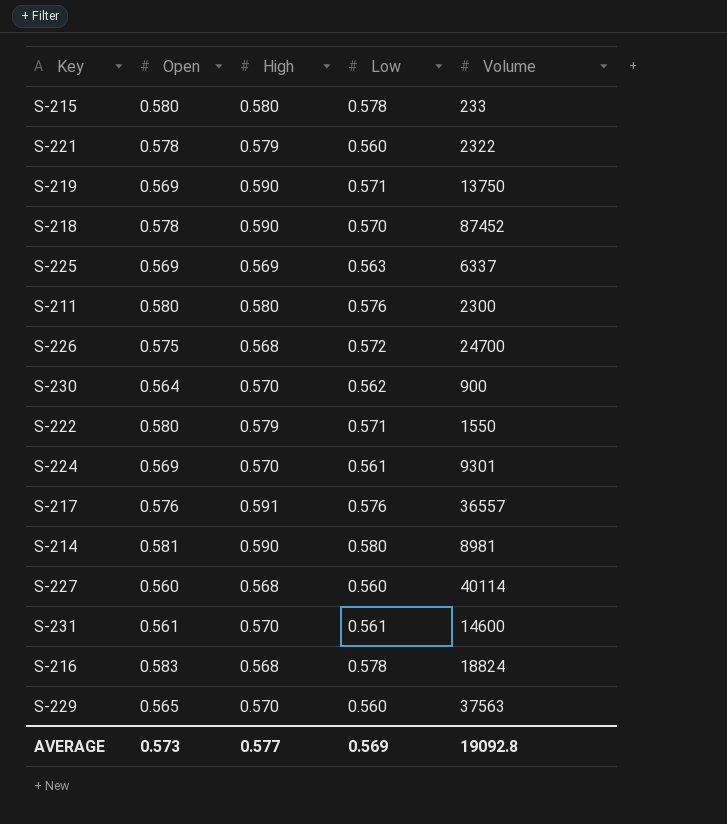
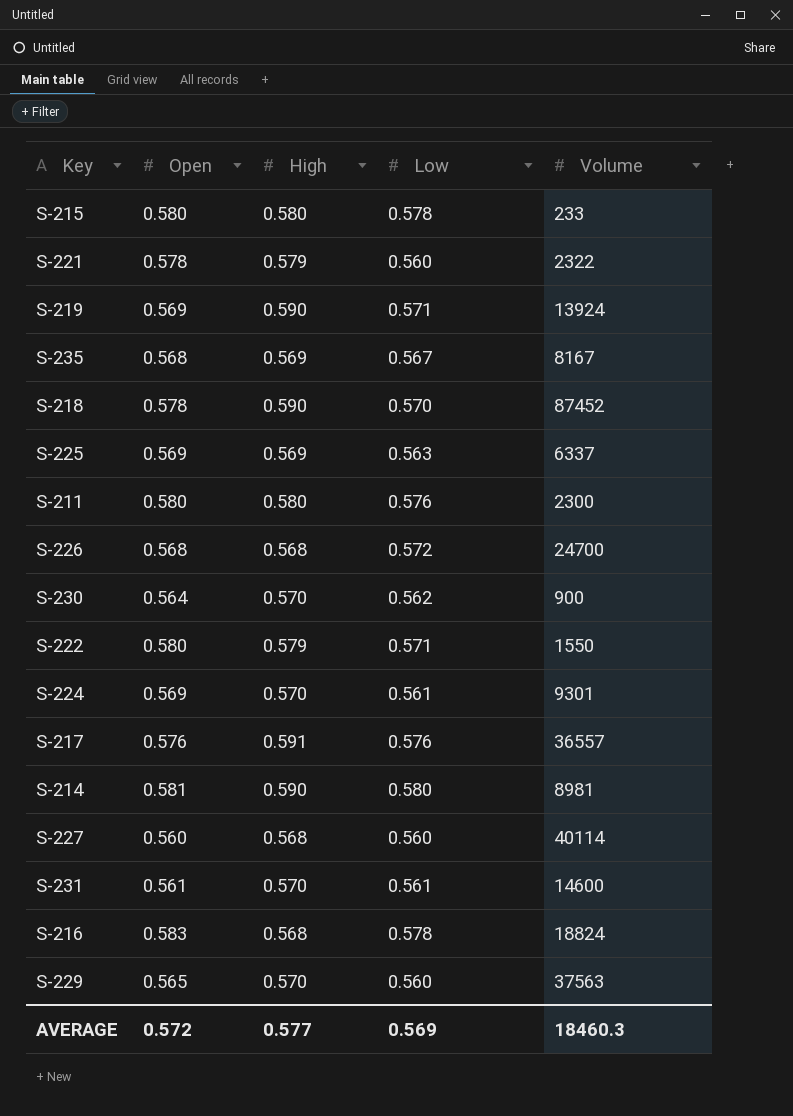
S-219 | Volume: 13750 -> 13924
row S-235: none -> 0.568 | 0.569 | 0.567 | 8167
S-226 | Open: 0.575 -> 0.568
AVERAGE | Open: 0.573 -> 0.572
AVERAGE | Volume: 19092.8 -> 18460.3

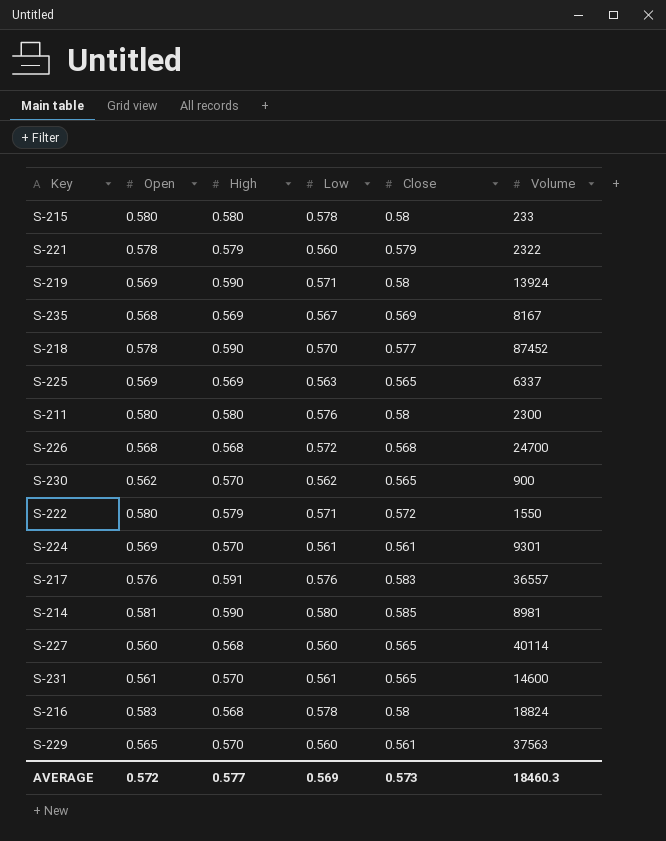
column Close | position: none -> 5
S-230 | Open: 0.564 -> 0.562

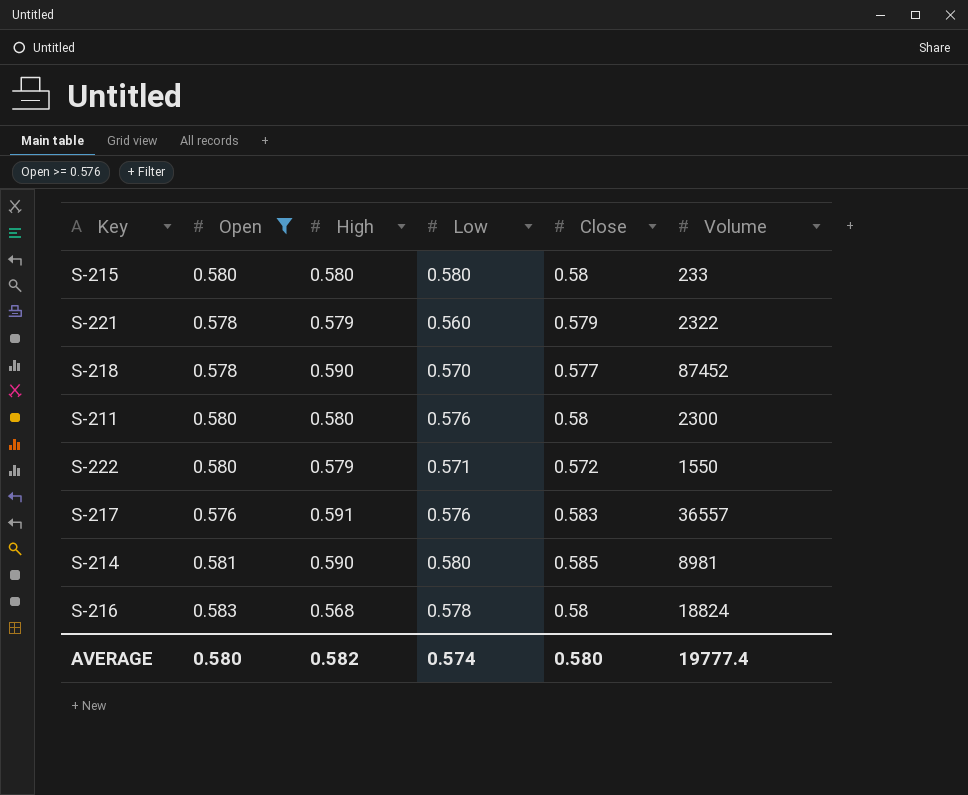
filter: none -> Open >= 0.576
S-215 | Low: 0.578 -> 0.580
AVERAGE | Open: 0.572 -> 0.580
AVERAGE | High: 0.577 -> 0.582
AVERAGE | Low: 0.569 -> 0.574
AVERAGE | Close: 0.573 -> 0.580
AVERAGE | Volume: 18460.3 -> 19777.4

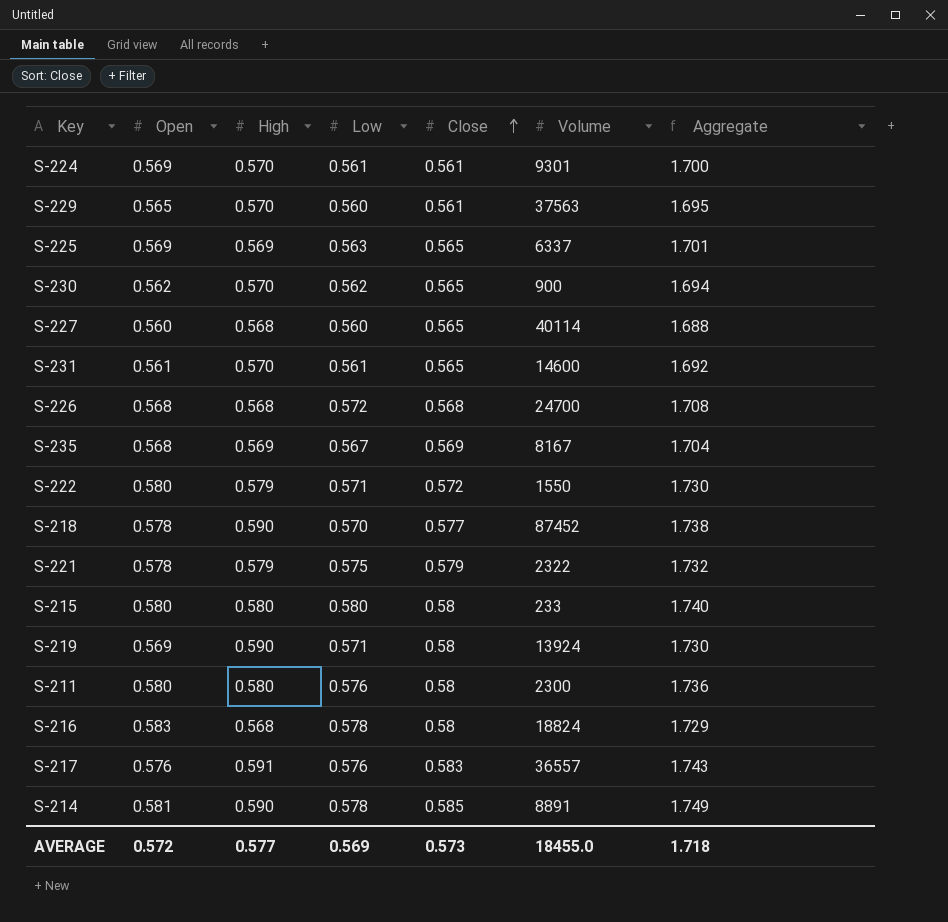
filter: Open >= 0.576 -> none
row order: none -> Close ascending
column Aggregate | formula: none -> [Open] + [High] + [Low]
S-221 | Low: 0.560 -> 0.575
S-214 | Low: 0.580 -> 0.578
S-214 | Volume: 8981 -> 8891
AVERAGE | Open: 0.580 -> 0.572
AVERAGE | High: 0.582 -> 0.577
AVERAGE | Low: 0.574 -> 0.569
AVERAGE | Close: 0.580 -> 0.573
AVERAGE | Volume: 19777.4 -> 18455.0

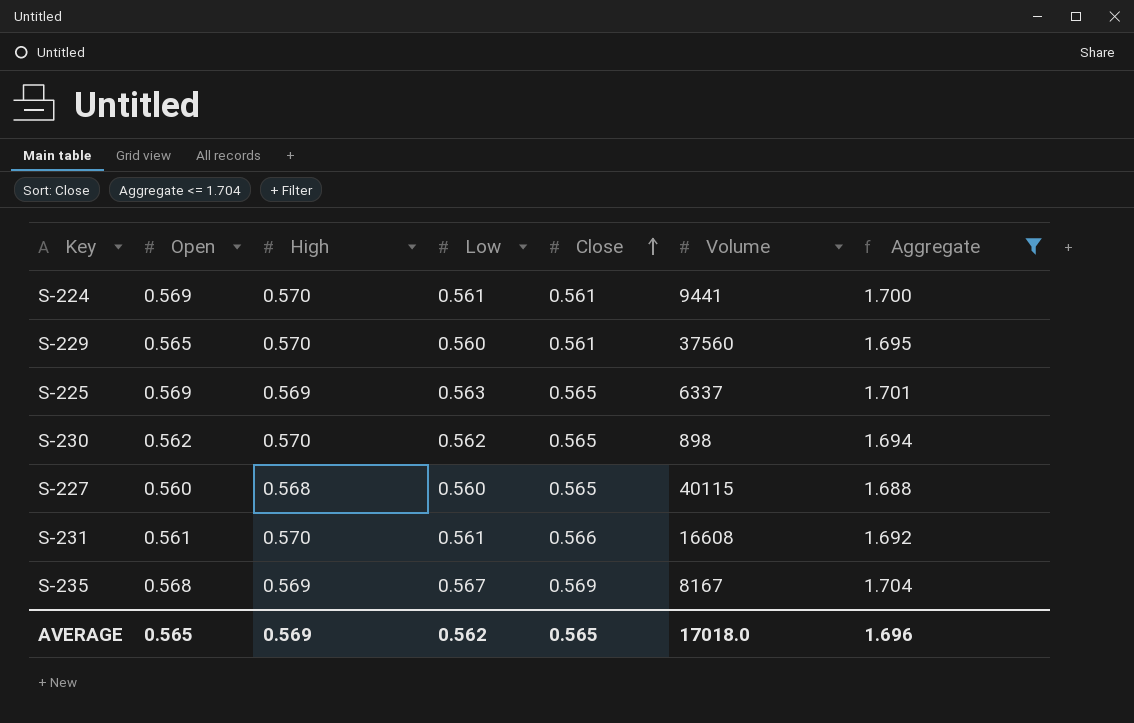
filter: none -> Aggregate <= 1.704
S-224 | Volume: 9301 -> 9441
S-229 | Volume: 37563 -> 37560
S-230 | Volume: 900 -> 898
S-227 | Volume: 40114 -> 40115
S-231 | Close: 0.565 -> 0.566
S-231 | Volume: 14600 -> 16608
AVERAGE | Open: 0.572 -> 0.565
AVERAGE | High: 0.577 -> 0.569
AVERAGE | Low: 0.569 -> 0.562
AVERAGE | Close: 0.573 -> 0.565
AVERAGE | Volume: 18455.0 -> 17018.0
AVERAGE | Aggregate: 1.718 -> 1.696

